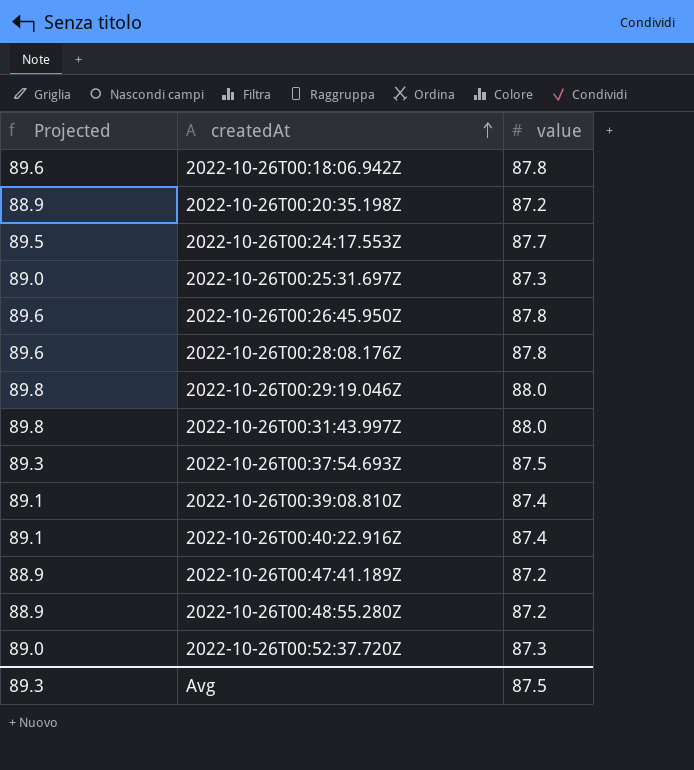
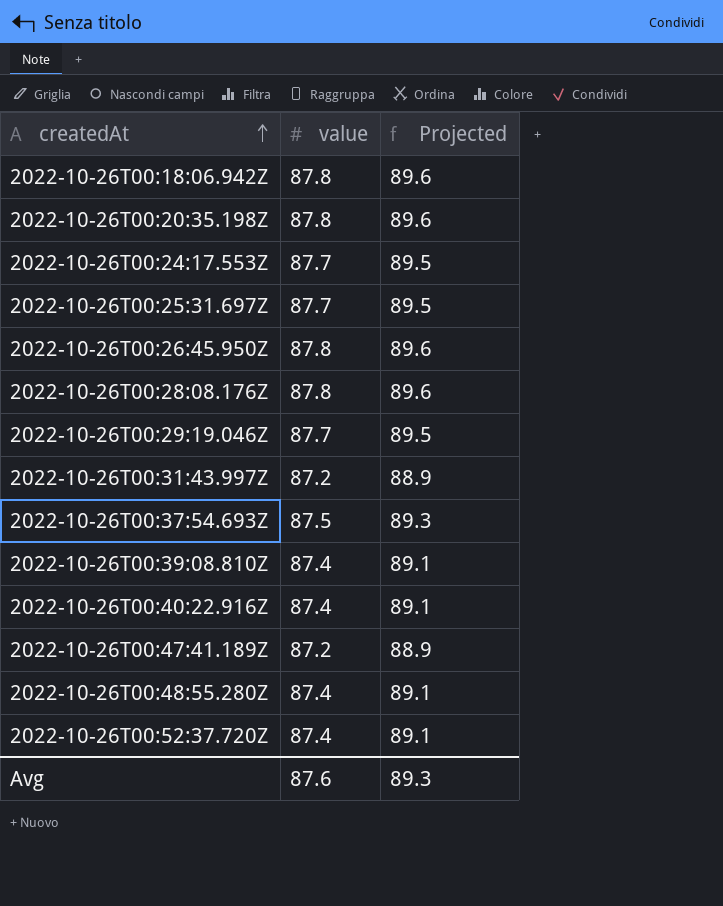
column Projected | position: 1 -> 3
2022-10-26T00:20:35.198Z | value: 87.2 -> 87.8
2022-10-26T00:20:35.198Z | Projected: 88.9 -> 89.6
2022-10-26T00:25:31.697Z | value: 87.3 -> 87.7
2022-10-26T00:25:31.697Z | Projected: 89.0 -> 89.5
2022-10-26T00:29:19.046Z | value: 88.0 -> 87.7
2022-10-26T00:29:19.046Z | Projected: 89.8 -> 89.5
2022-10-26T00:31:43.997Z | value: 88.0 -> 87.2
2022-10-26T00:31:43.997Z | Projected: 89.8 -> 88.9
2022-10-26T00:48:55.280Z | value: 87.2 -> 87.4
2022-10-26T00:48:55.280Z | Projected: 88.9 -> 89.1
2022-10-26T00:52:37.720Z | value: 87.3 -> 87.4
2022-10-26T00:52:37.720Z | Projected: 89.0 -> 89.1
Avg | value: 87.5 -> 87.6

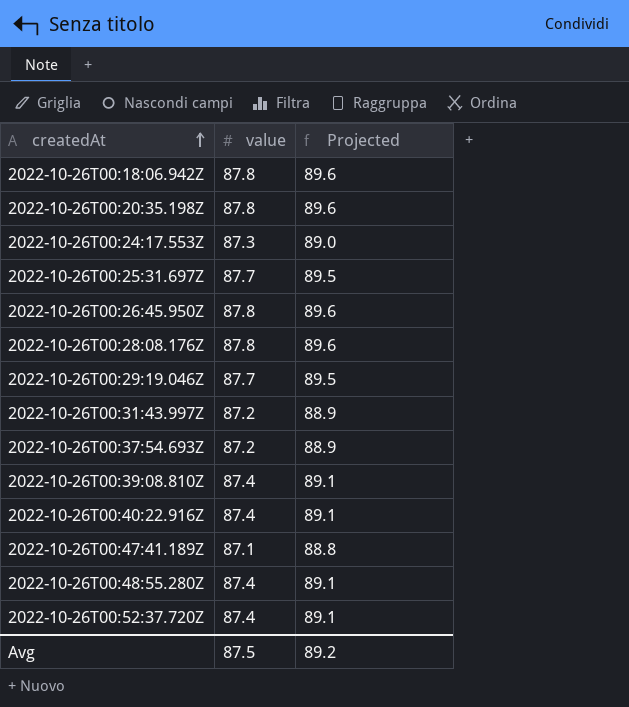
2022-10-26T00:24:17.553Z | value: 87.7 -> 87.3
2022-10-26T00:24:17.553Z | Projected: 89.5 -> 89.0
2022-10-26T00:37:54.693Z | value: 87.5 -> 87.2
2022-10-26T00:37:54.693Z | Projected: 89.3 -> 88.9
2022-10-26T00:47:41.189Z | value: 87.2 -> 87.1
2022-10-26T00:47:41.189Z | Projected: 88.9 -> 88.8
Avg | value: 87.6 -> 87.5
Avg | Projected: 89.3 -> 89.2

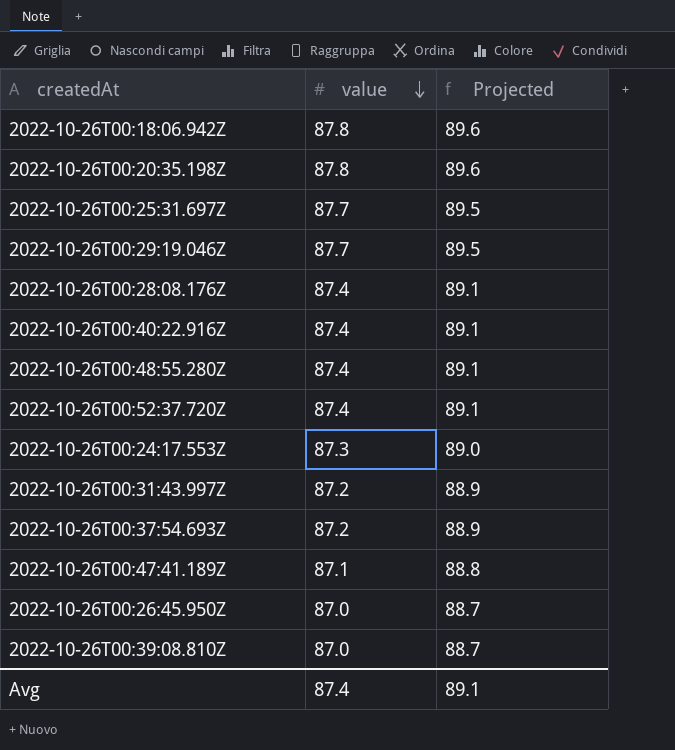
row order: createdAt ascending -> value descending
2022-10-26T00:28:08.176Z | value: 87.8 -> 87.4
2022-10-26T00:28:08.176Z | Projected: 89.6 -> 89.1
2022-10-26T00:26:45.950Z | value: 87.8 -> 87.0
2022-10-26T00:26:45.950Z | Projected: 89.6 -> 88.7
2022-10-26T00:39:08.810Z | value: 87.4 -> 87.0
2022-10-26T00:39:08.810Z | Projected: 89.1 -> 88.7
Avg | value: 87.5 -> 87.4
Avg | Projected: 89.2 -> 89.1

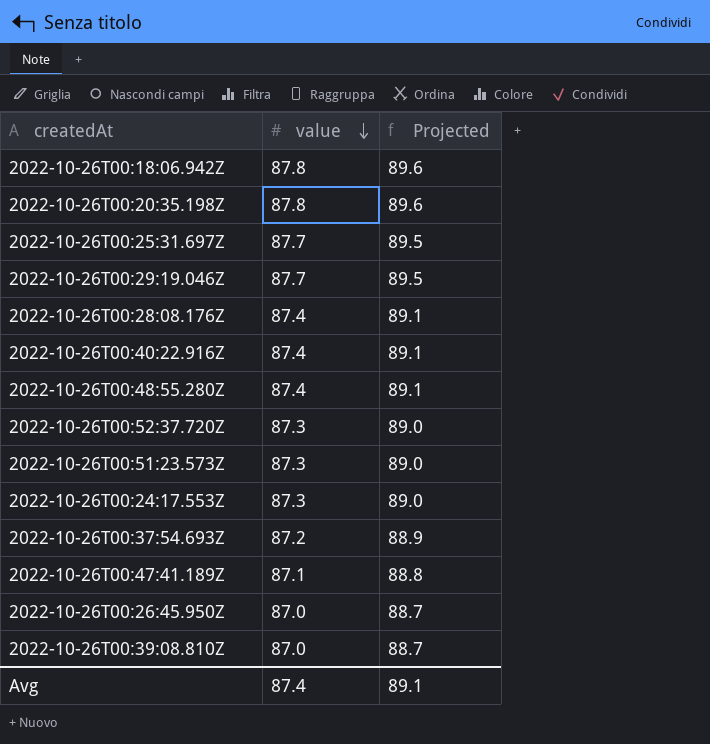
row 2022-10-26T00:31:43.997Z: 87.2 | 88.9 -> none
2022-10-26T00:52:37.720Z | value: 87.4 -> 87.3
2022-10-26T00:52:37.720Z | Projected: 89.1 -> 89.0
row 2022-10-26T00:51:23.573Z: none -> 87.3 | 89.0

